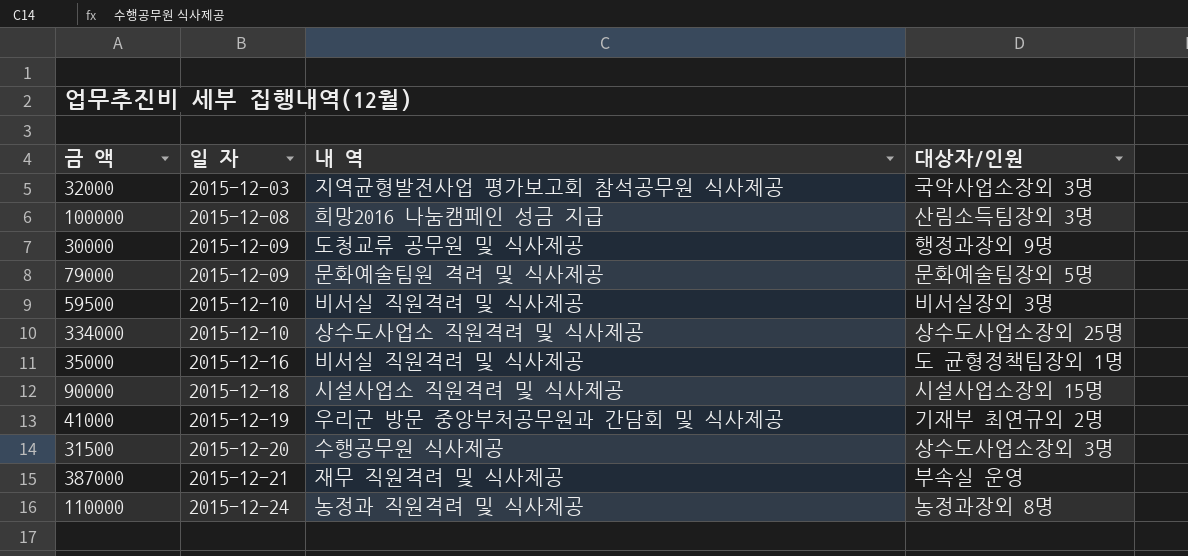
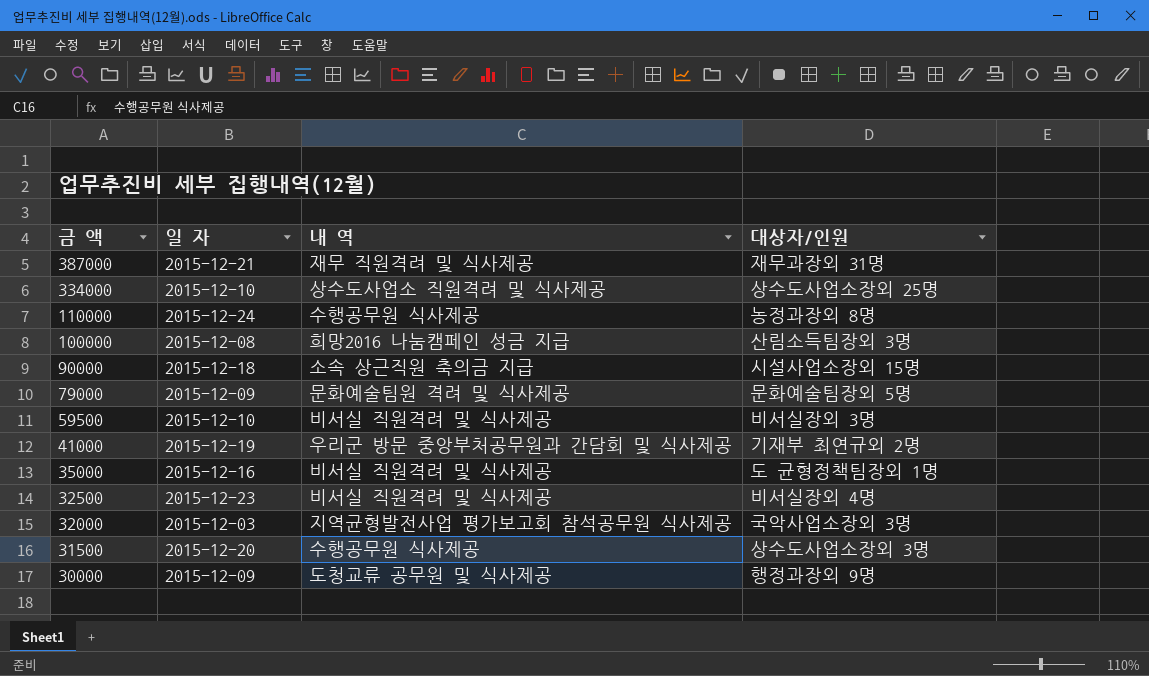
row order: 일 자 ascending -> 금 액 descending
387000 | 대상자/인원: 부속실 운영 -> 재무과장외 31명
110000 | 내 역: 농정과 직원격려 및 식사제공 -> 수행공무원 식사제공
90000 | 내 역: 시설사업소 직원격려 및 식사제공 -> 소속 상근직원 축의금 지급
row 32500: none -> 2015-12-23 | 비서실 직원격려 및 식사제공 | 비서실장외 4명

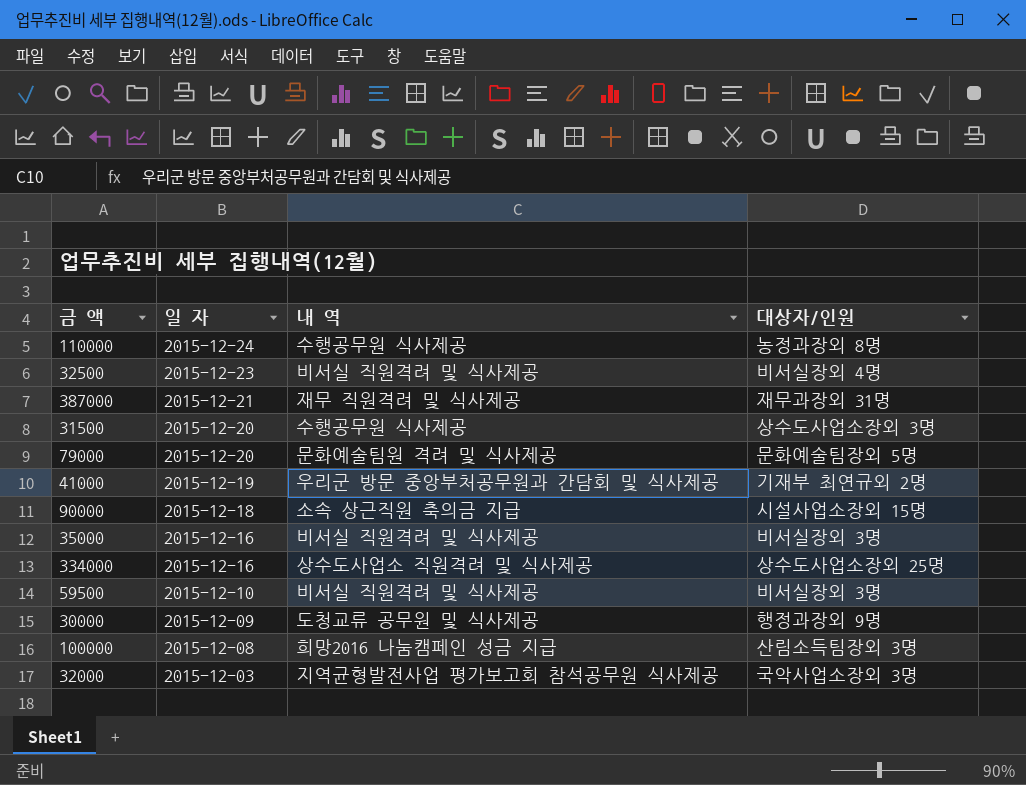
row order: 금 액 descending -> 일 자 descending
79000 | 일 자: 2015-12-09 -> 2015-12-20
35000 | 대상자/인원: 도 균형정책팀장외 1명 -> 비서실장외 3명
334000 | 일 자: 2015-12-10 -> 2015-12-16

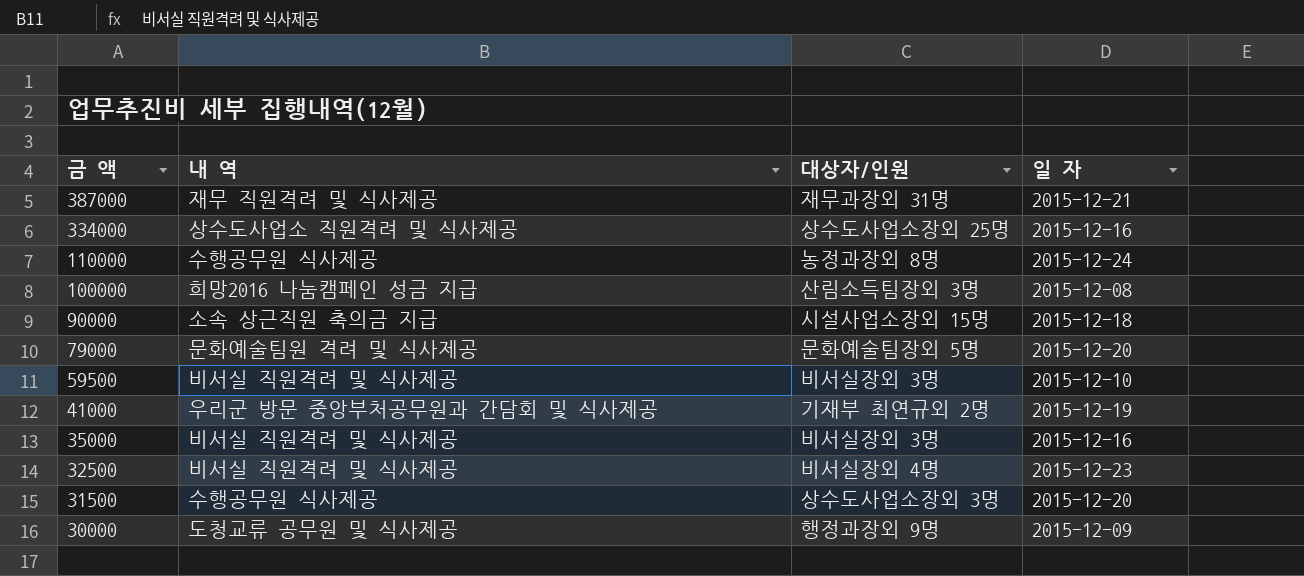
row order: 일 자 descending -> 금 액 descending
column 일 자 | position: 2 -> 4
row 32000: 2015-12-03 | 지역균형발전사업 평가보고회 참석공무원 식사제공 | 국악사업소장외 3명 -> none

